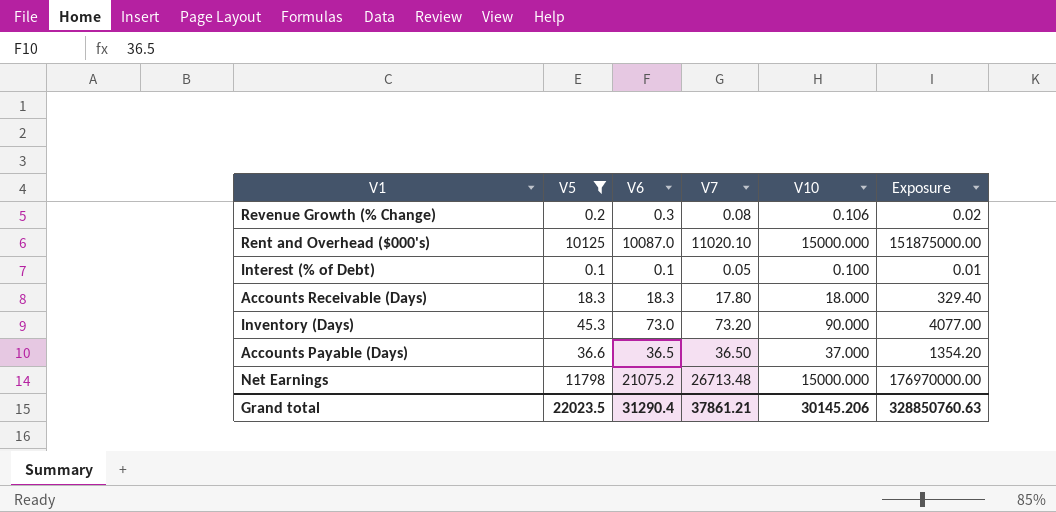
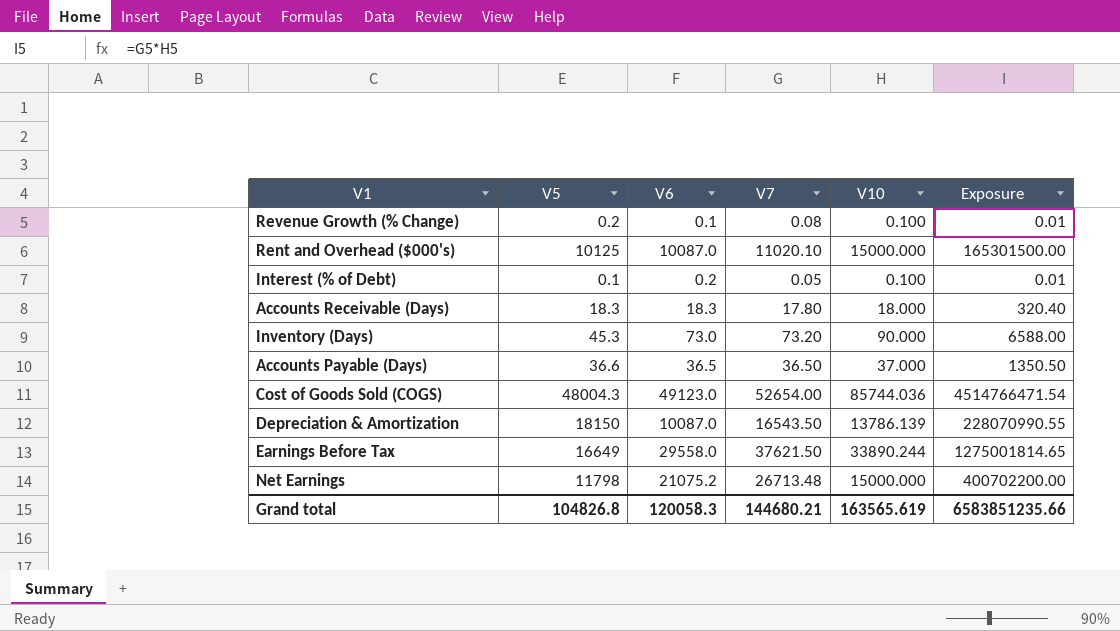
filter: V5 <= 11798 -> none
column Exposure | formula: [V5] * [V10] -> [V7] * [V10]
Revenue Growth (% Change) | V6: 0.3 -> 0.1
Revenue Growth (% Change) | V10: 0.106 -> 0.100
Interest (% of Debt) | V6: 0.1 -> 0.2
Grand total | V5: 22023.5 -> 104826.8
Grand total | V6: 31290.4 -> 120058.3
Grand total | V7: 37861.21 -> 144680.21
Grand total | V10: 30145.206 -> 163565.619
Grand total | Exposure: 328850760.63 -> 6583851235.66

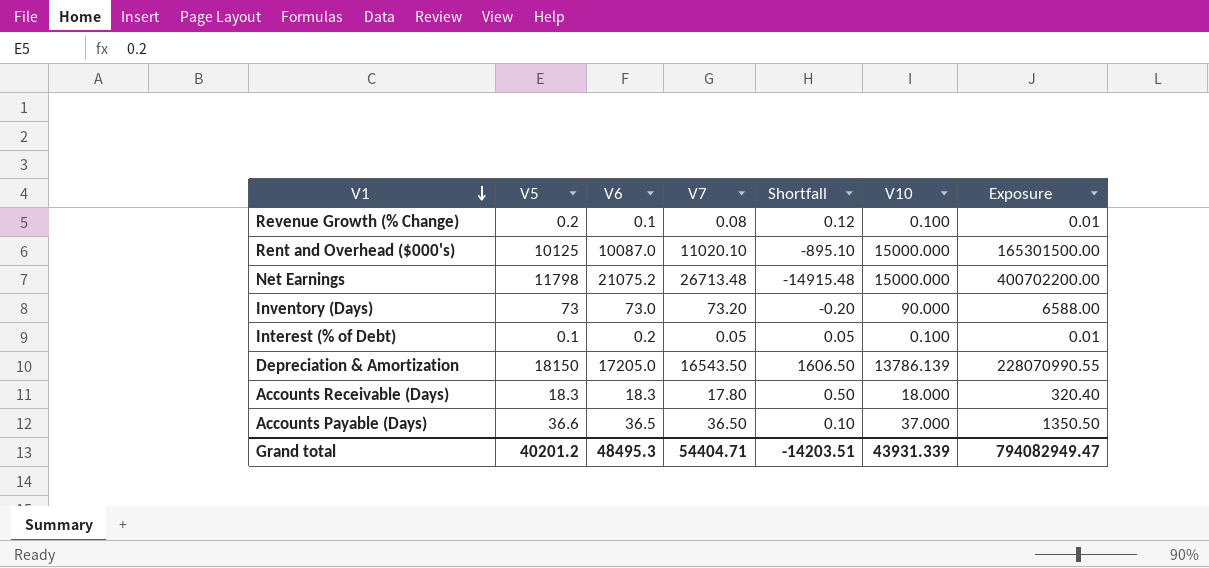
row order: none -> V1 descending
column Shortfall | formula: none -> [V5] - [V7]
row Cost of Goods Sold (COGS): 48004.3 | 49123.0 | 52654.00 | 85744.036 | 4514766471.54 -> none
row Earnings Before Tax: 16649 | 29558.0 | 37621.50 | 33890.244 | 1275001814.65 -> none
Inventory (Days) | V5: 45.3 -> 73
Depreciation & Amortization | V6: 10087.0 -> 17205.0
Grand total | V5: 104826.8 -> 40201.2
Grand total | V6: 120058.3 -> 48495.3
Grand total | V7: 144680.21 -> 54404.71
Grand total | V10: 163565.619 -> 43931.339
Grand total | Exposure: 6583851235.66 -> 794082949.47

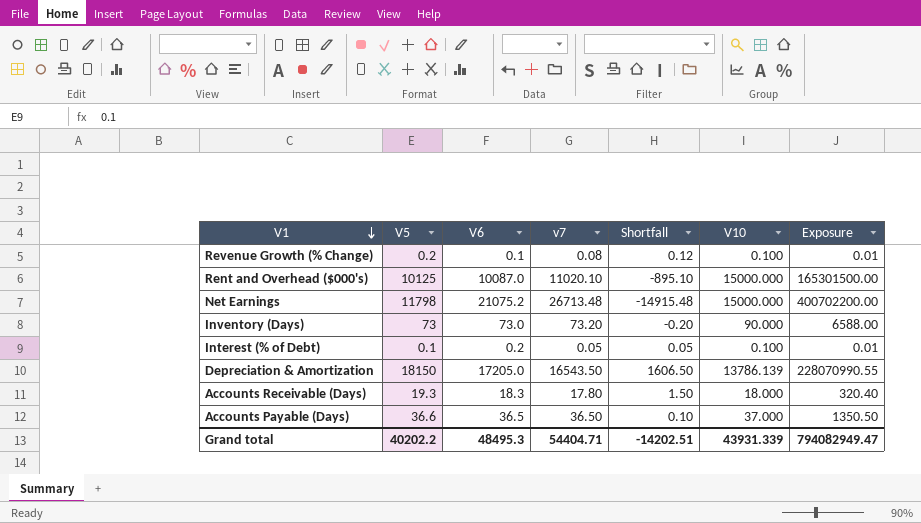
column name: V7 -> v7
Accounts Receivable (Days) | V5: 18.3 -> 19.3
Accounts Receivable (Days) | Shortfall: 0.50 -> 1.50
Grand total | V5: 40201.2 -> 40202.2
Grand total | Shortfall: -14203.51 -> -14202.51

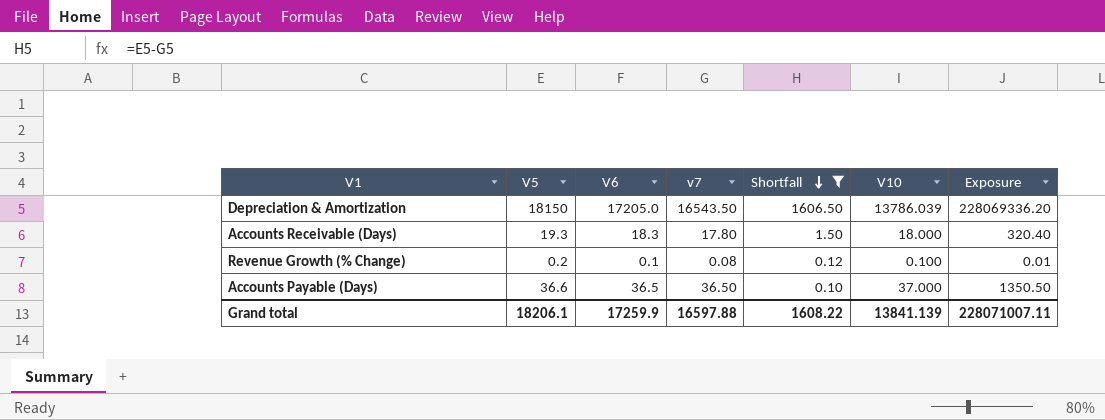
filter: none -> Shortfall >= 0.10
row order: V1 descending -> Shortfall descending
Depreciation & Amortization | V10: 13786.139 -> 13786.039
Depreciation & Amortization | Exposure: 228070990.55 -> 228069336.20
Grand total | V5: 40202.2 -> 18206.1
Grand total | V6: 48495.3 -> 17259.9
Grand total | v7: 54404.71 -> 16597.88
Grand total | Shortfall: -14202.51 -> 1608.22
Grand total | V10: 43931.339 -> 13841.139
Grand total | Exposure: 794082949.47 -> 228071007.11

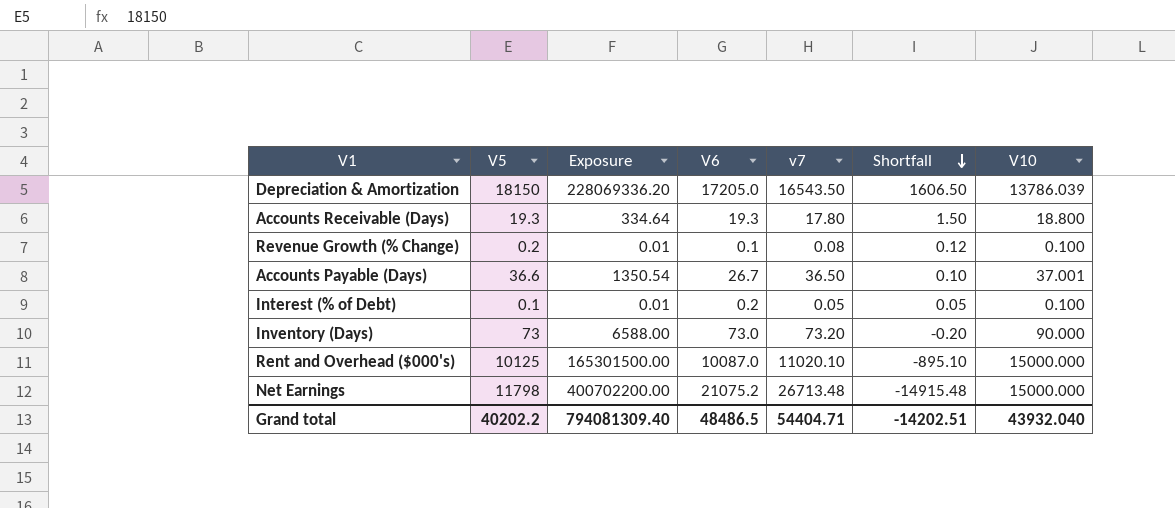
filter: Shortfall >= 0.10 -> none
column Exposure | position: 7 -> 3
Accounts Receivable (Days) | Exposure: 320.40 -> 334.64
Accounts Receivable (Days) | V6: 18.3 -> 19.3
Accounts Receivable (Days) | V10: 18.000 -> 18.800
Accounts Payable (Days) | Exposure: 1350.50 -> 1350.54
Accounts Payable (Days) | V6: 36.5 -> 26.7
Accounts Payable (Days) | V10: 37.000 -> 37.001
Grand total | V5: 18206.1 -> 40202.2
Grand total | Exposure: 228071007.11 -> 794081309.40
Grand total | V6: 17259.9 -> 48486.5
Grand total | v7: 16597.88 -> 54404.71
Grand total | Shortfall: 1608.22 -> -14202.51
Grand total | V10: 13841.139 -> 43932.040

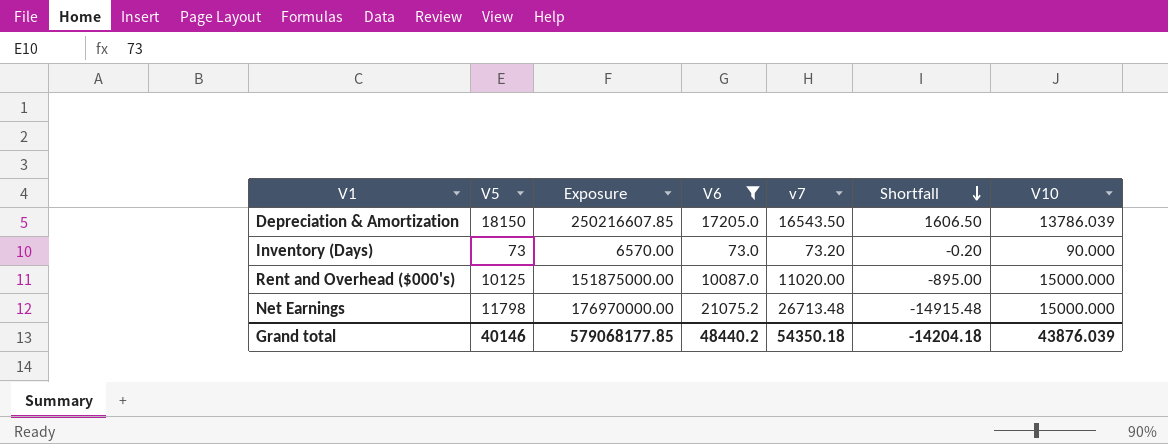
filter: none -> V6 >= 73.0
column Exposure | formula: [v7] * [V10] -> [V5] * [V10]
Rent and Overhead ($000's) | v7: 11020.10 -> 11020.00
Rent and Overhead ($000's) | Shortfall: -895.10 -> -895.00
Grand total | V5: 40202.2 -> 40146
Grand total | Exposure: 794081309.40 -> 579068177.85
Grand total | V6: 48486.5 -> 48440.2
Grand total | v7: 54404.71 -> 54350.18
Grand total | Shortfall: -14202.51 -> -14204.18
Grand total | V10: 43932.040 -> 43876.039

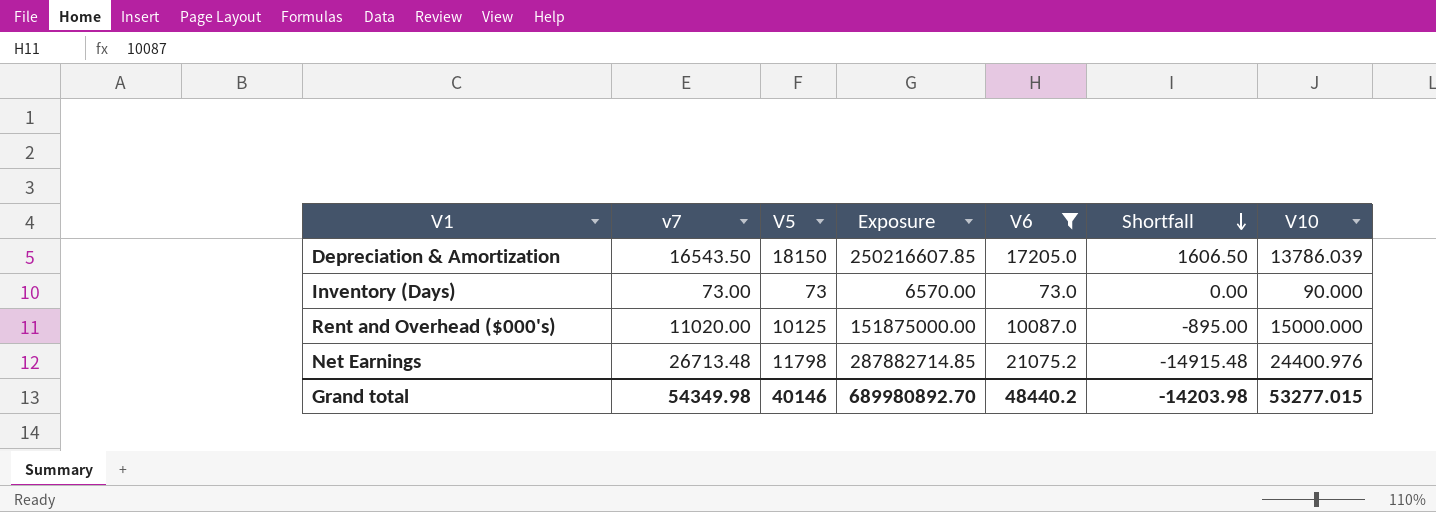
column v7 | position: 5 -> 2
Inventory (Days) | v7: 73.20 -> 73.00
Inventory (Days) | Shortfall: -0.20 -> 0.00
Net Earnings | Exposure: 176970000.00 -> 287882714.85
Net Earnings | V10: 15000.000 -> 24400.976
Grand total | v7: 54350.18 -> 54349.98
Grand total | Exposure: 579068177.85 -> 689980892.70
Grand total | Shortfall: -14204.18 -> -14203.98
Grand total | V10: 43876.039 -> 53277.015

